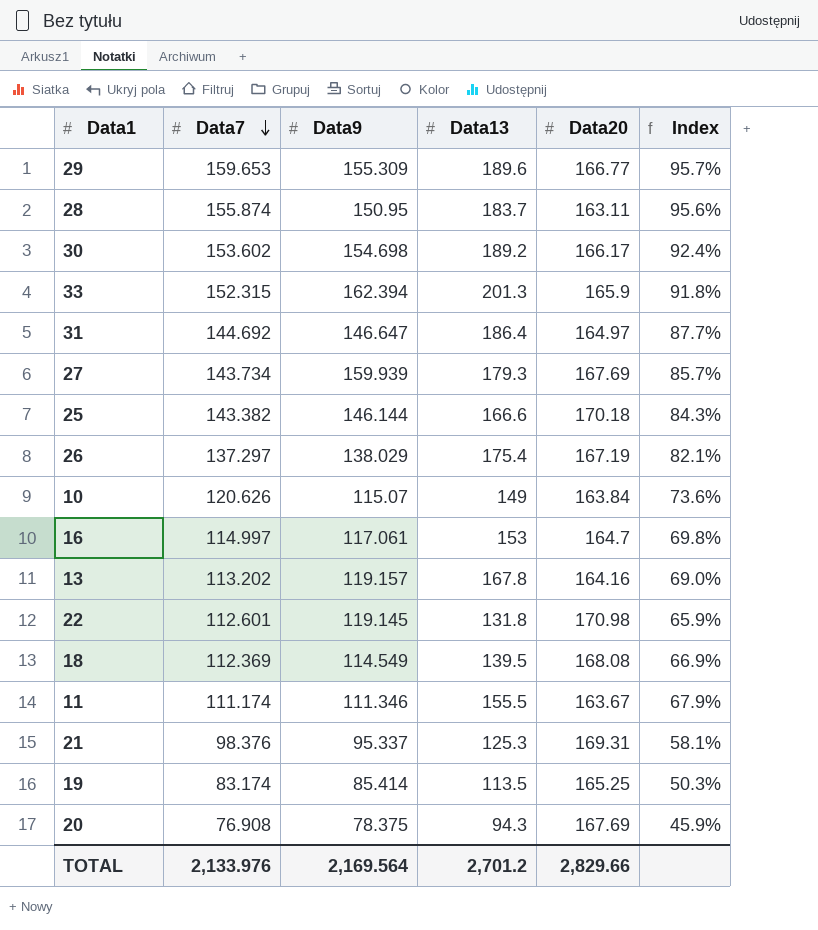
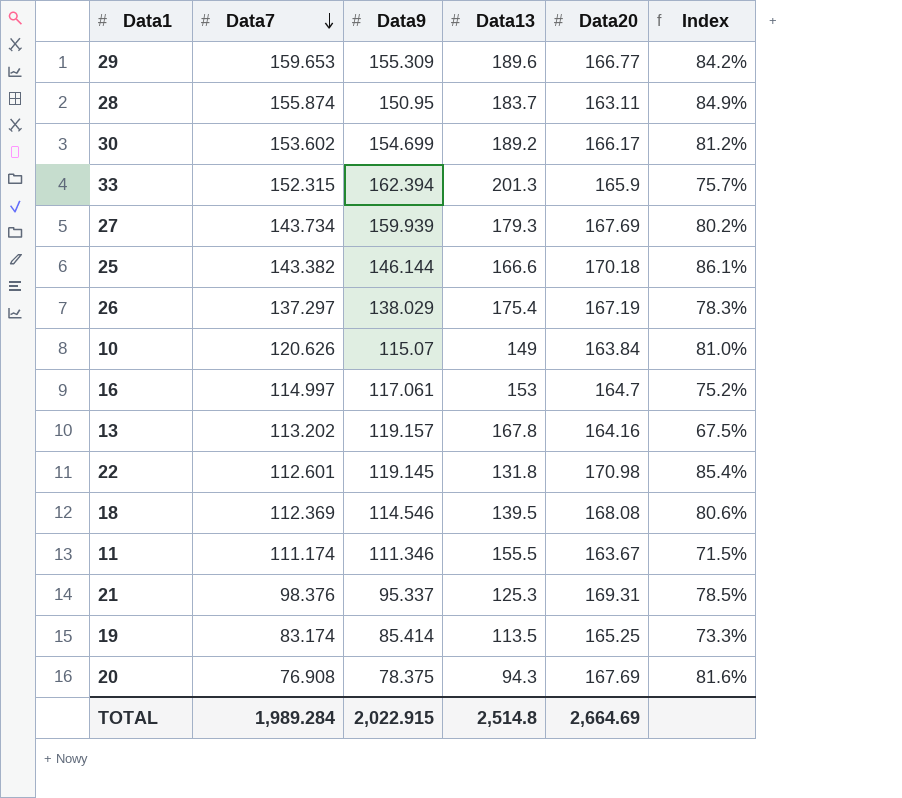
column Index | formula: [Data7] / [Data20] -> [Data7] / [Data13]
row 31: 144.692 | 146.647 | 186.4 | 164.97 | 87.7% -> none
30 | Data9: 154.698 -> 154.699
18 | Data9: 114.549 -> 114.546
TOTAL | Data7: 2,133.976 -> 1,989.284
TOTAL | Data9: 2,169.564 -> 2,022.915
TOTAL | Data13: 2,701.2 -> 2,514.8
TOTAL | Data20: 2,829.66 -> 2,664.69

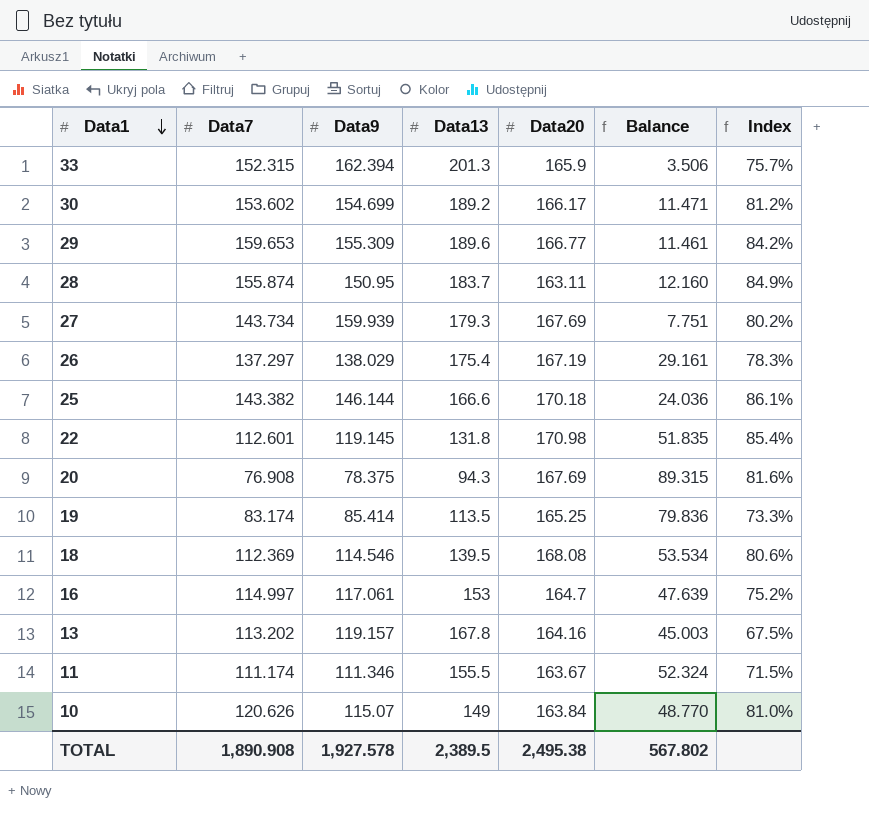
row order: Data7 descending -> Data1 descending
column Balance | formula: none -> [Data20] - [Data9]
row 21: 98.376 | 95.337 | 125.3 | 169.31 | 78.5% -> none
TOTAL | Data7: 1,989.284 -> 1,890.908
TOTAL | Data9: 2,022.915 -> 1,927.578
TOTAL | Data13: 2,514.8 -> 2,389.5
TOTAL | Data20: 2,664.69 -> 2,495.38

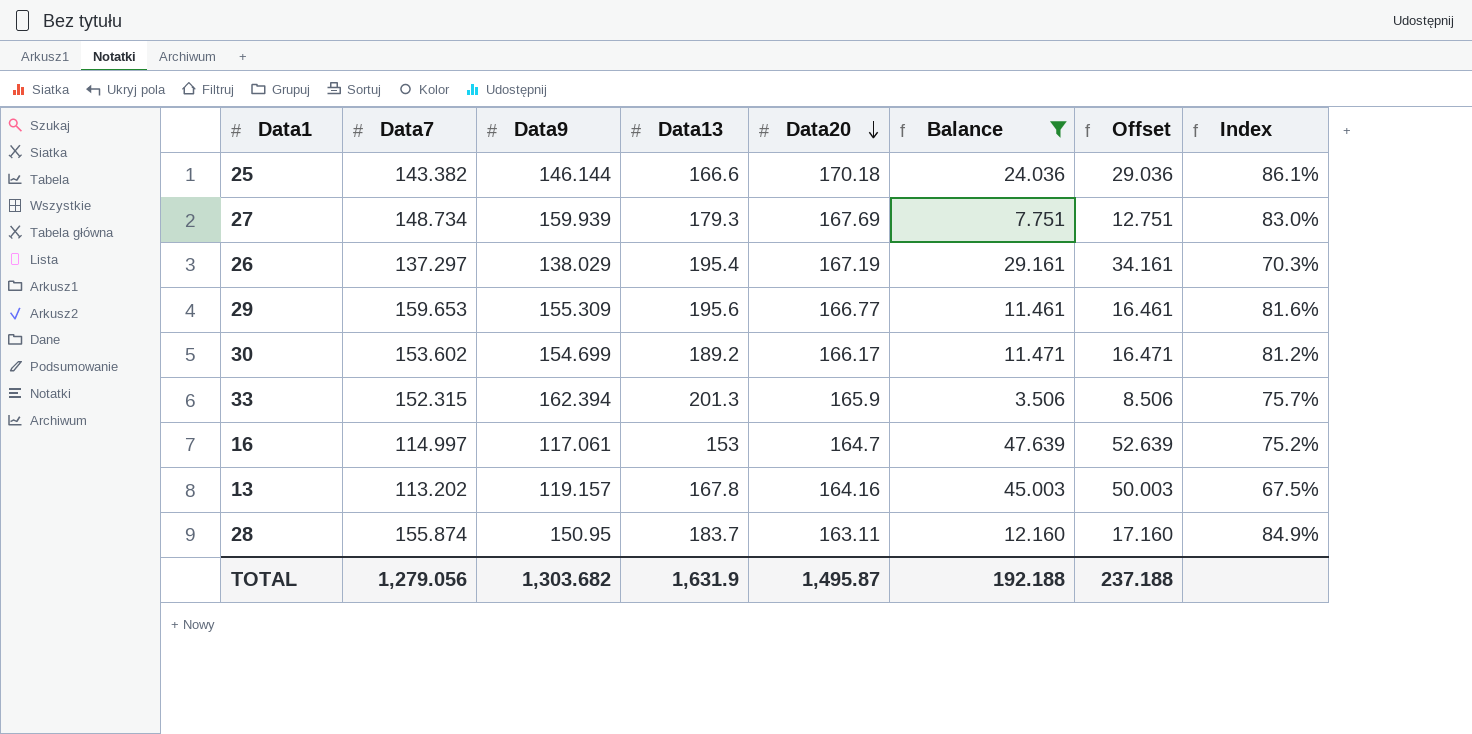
filter: none -> Balance <= 47.639
row order: Data1 descending -> Data20 descending
column Offset | formula: none -> [Balance] + 5
27 | Data7: 143.734 -> 148.734
27 | Index: 80.2% -> 83.0%
26 | Data13: 175.4 -> 195.4
26 | Index: 78.3% -> 70.3%
29 | Data13: 189.6 -> 195.6
29 | Index: 84.2% -> 81.6%
TOTAL | Data7: 1,890.908 -> 1,279.056
TOTAL | Data9: 1,927.578 -> 1,303.682
TOTAL | Data13: 2,389.5 -> 1,631.9
TOTAL | Data20: 2,495.38 -> 1,495.87
TOTAL | Balance: 567.802 -> 192.188

